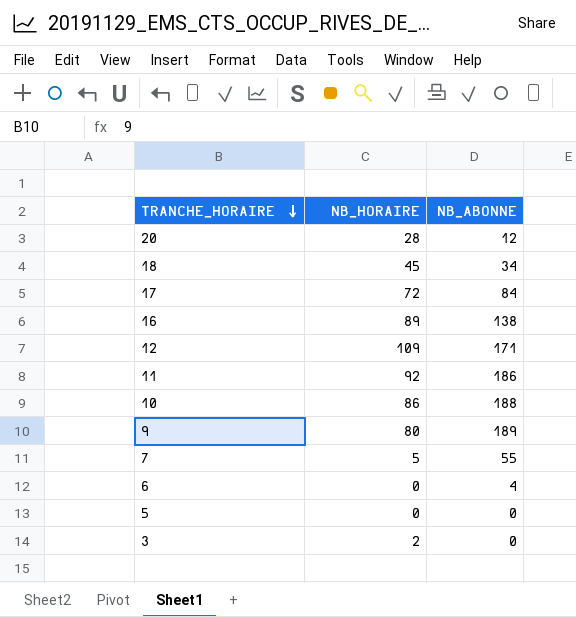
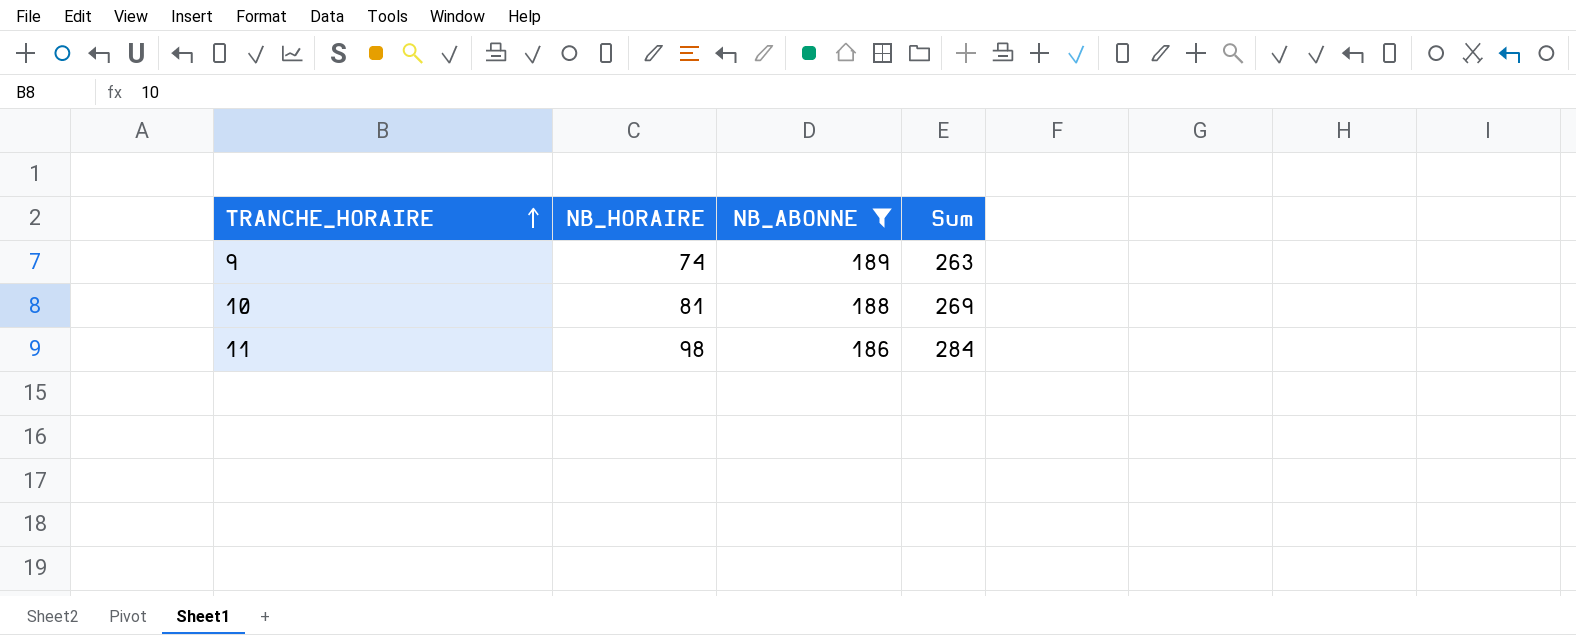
filter: none -> NB_ABONNE >= 186
row order: TRANCHE_HORAIRE descending -> TRANCHE_HORAIRE ascending
column Sum | formula: none -> [NB_HORAIRE] + [NB_ABONNE]
9 | NB_HORAIRE: 80 -> 74
10 | NB_HORAIRE: 86 -> 81
11 | NB_HORAIRE: 92 -> 98

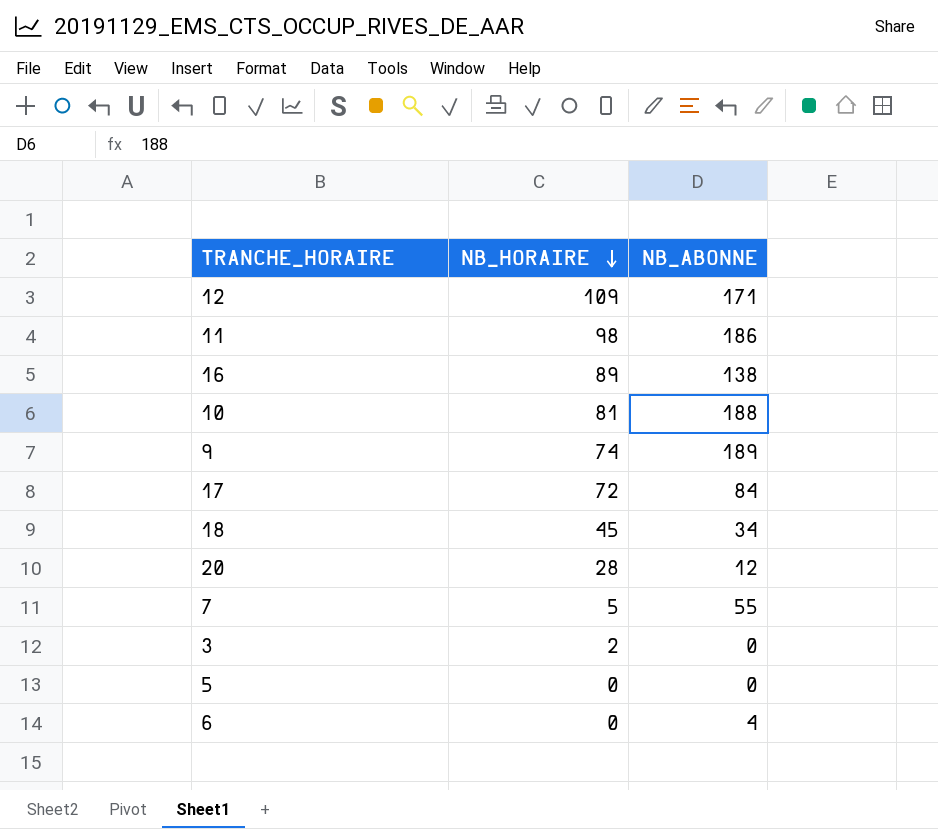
filter: NB_ABONNE >= 186 -> none
row order: TRANCHE_HORAIRE ascending -> NB_HORAIRE descending
column Sum | formula: [NB_HORAIRE] + [NB_ABONNE] -> none

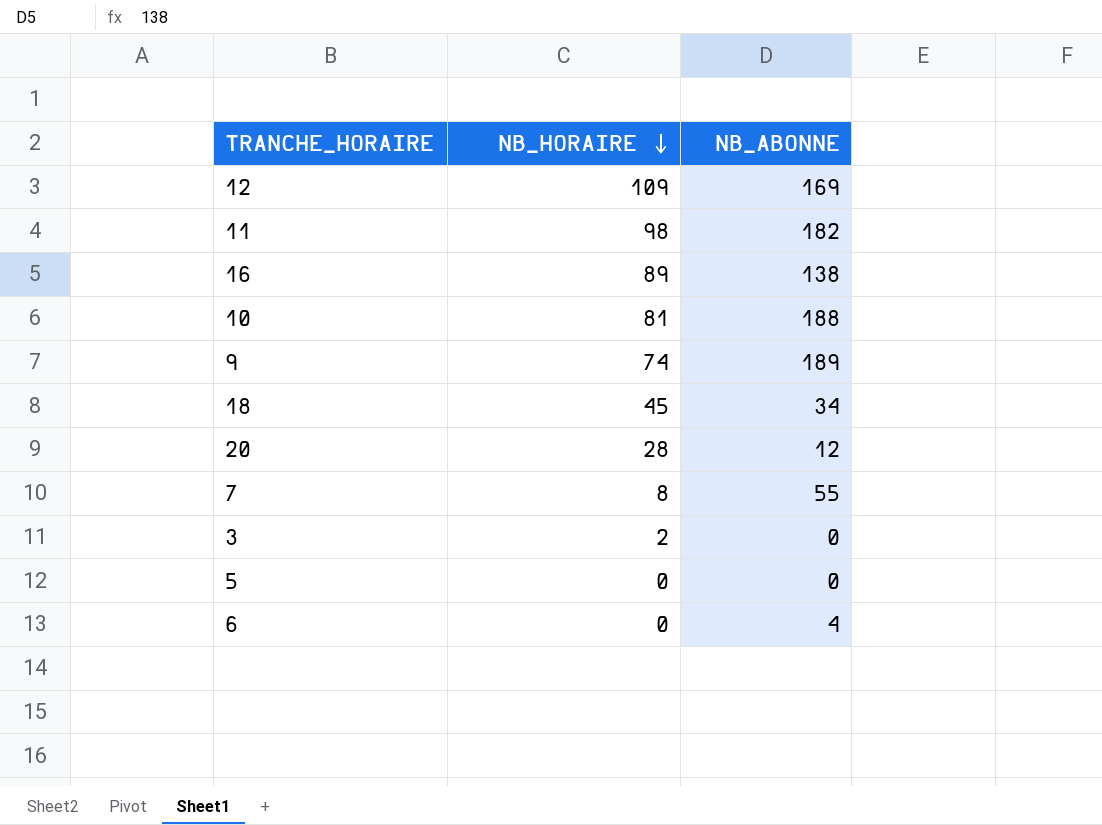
row 17: 72 | 84 -> none
12 | NB_ABONNE: 171 -> 169
11 | NB_ABONNE: 186 -> 182
7 | NB_HORAIRE: 5 -> 8

